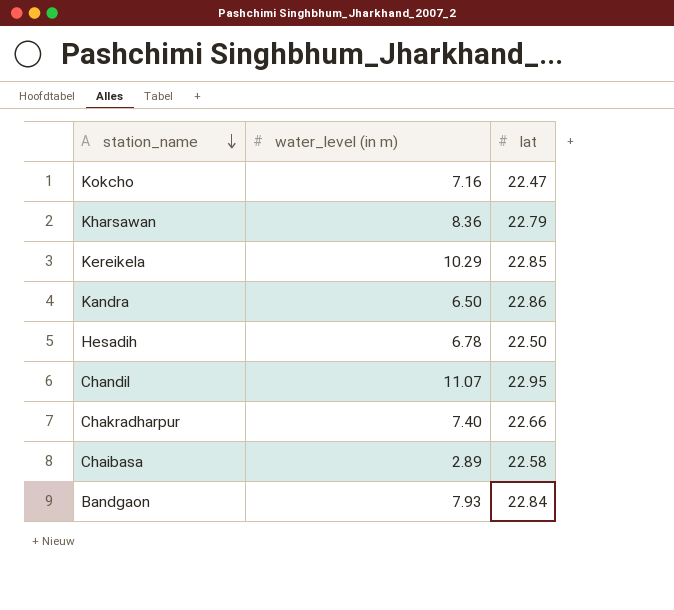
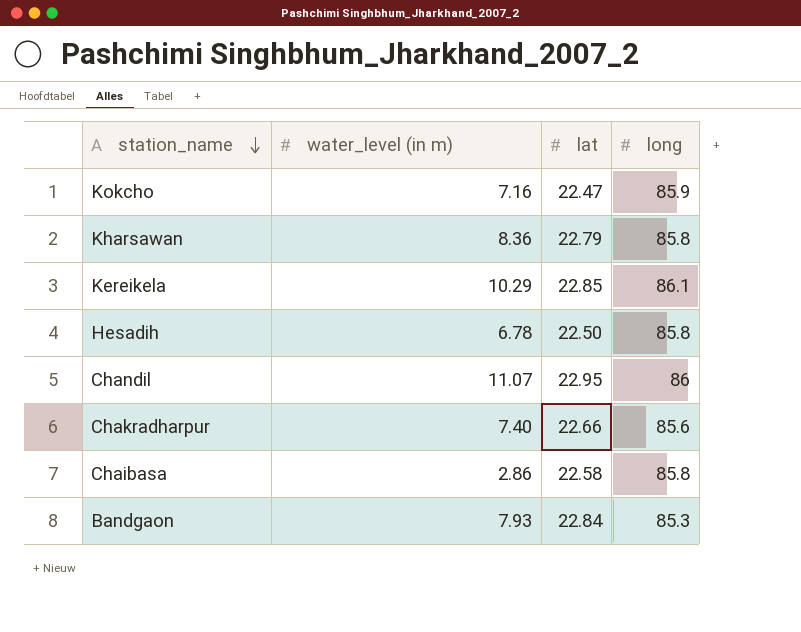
column long | position: none -> 4
row Kandra: 6.50 | 22.86 -> none
Chaibasa | water_level (in m): 2.89 -> 2.86

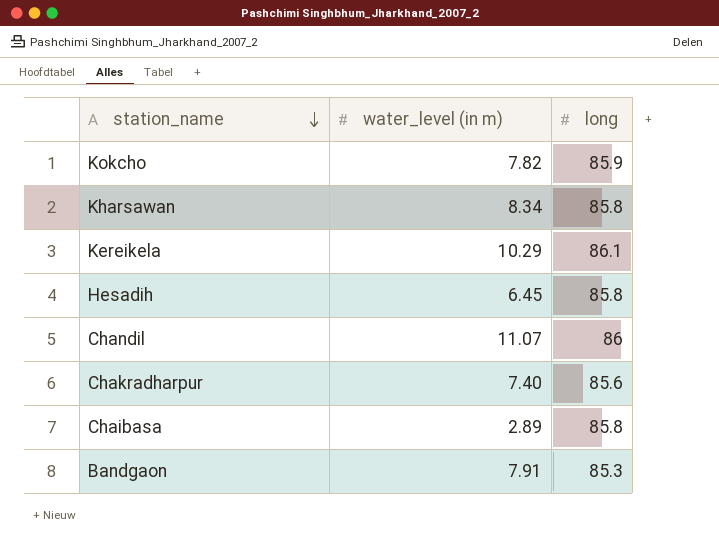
column lat | position: 3 -> none
Kokcho | water_level (in m): 7.16 -> 7.82
Kharsawan | water_level (in m): 8.36 -> 8.34
Hesadih | water_level (in m): 6.78 -> 6.45
Chaibasa | water_level (in m): 2.86 -> 2.89
Bandgaon | water_level (in m): 7.93 -> 7.91

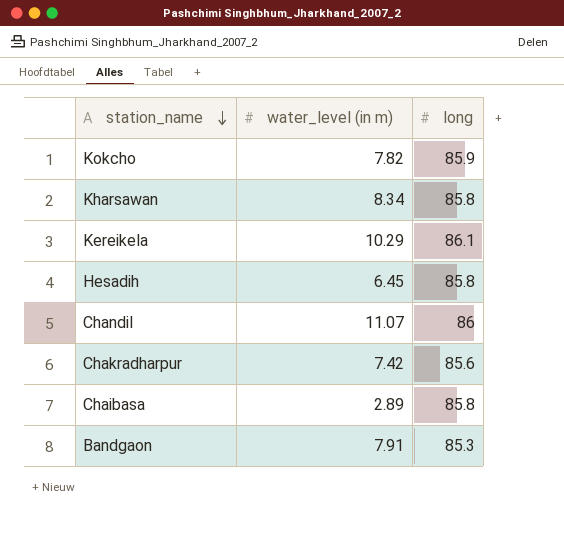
Chakradharpur | water_level (in m): 7.40 -> 7.42

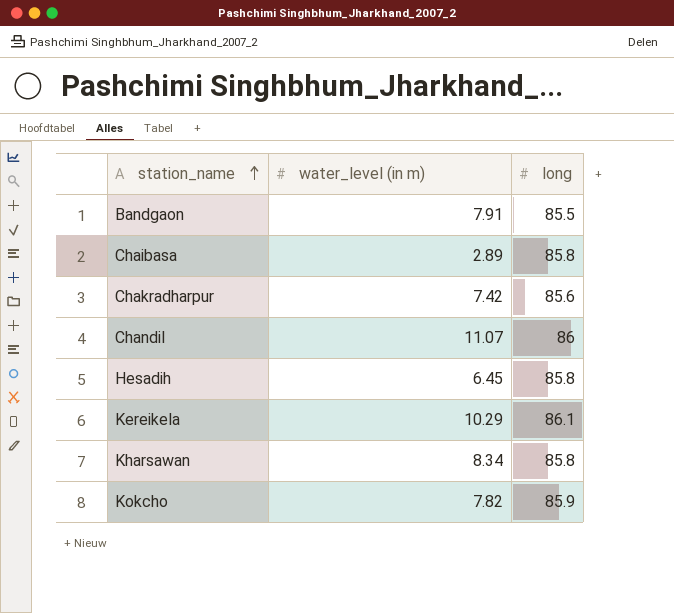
row order: station_name descending -> station_name ascending
Bandgaon | long: 85.3 -> 85.5

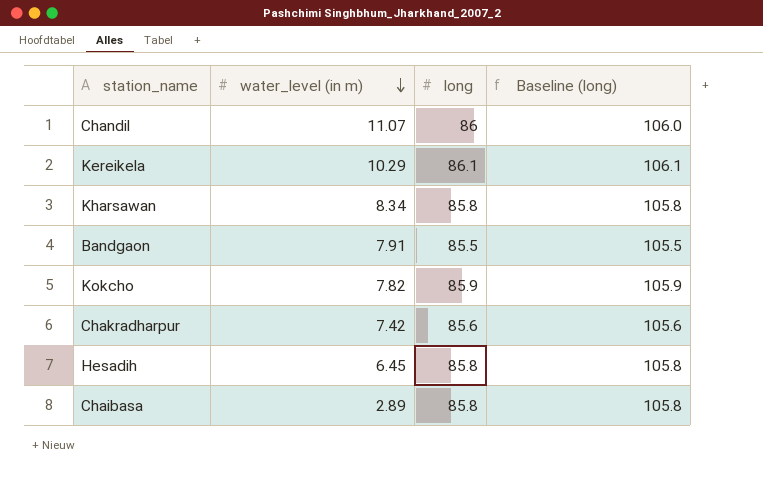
row order: station_name ascending -> water_level (in m) descending
column Baseline (long) | formula: none -> [long] + 20

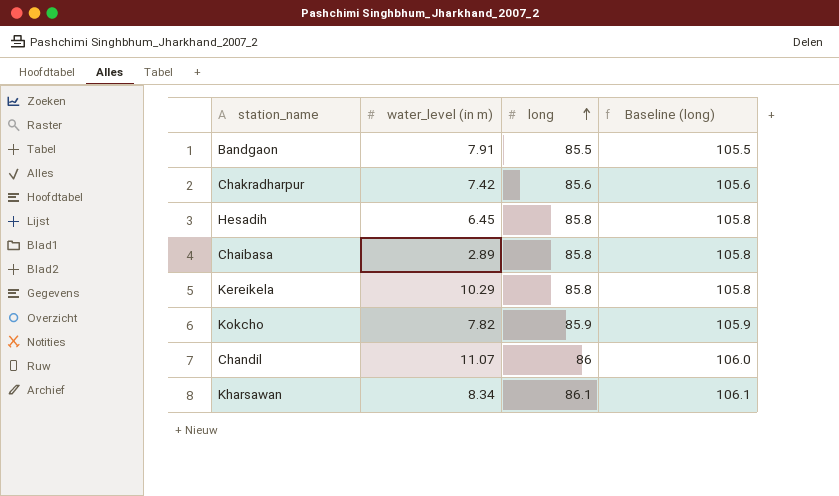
row order: water_level (in m) descending -> long ascending
Kereikela | long: 86.1 -> 85.8
Kereikela | Baseline (long): 106.1 -> 105.8
Kharsawan | long: 85.8 -> 86.1
Kharsawan | Baseline (long): 105.8 -> 106.1

